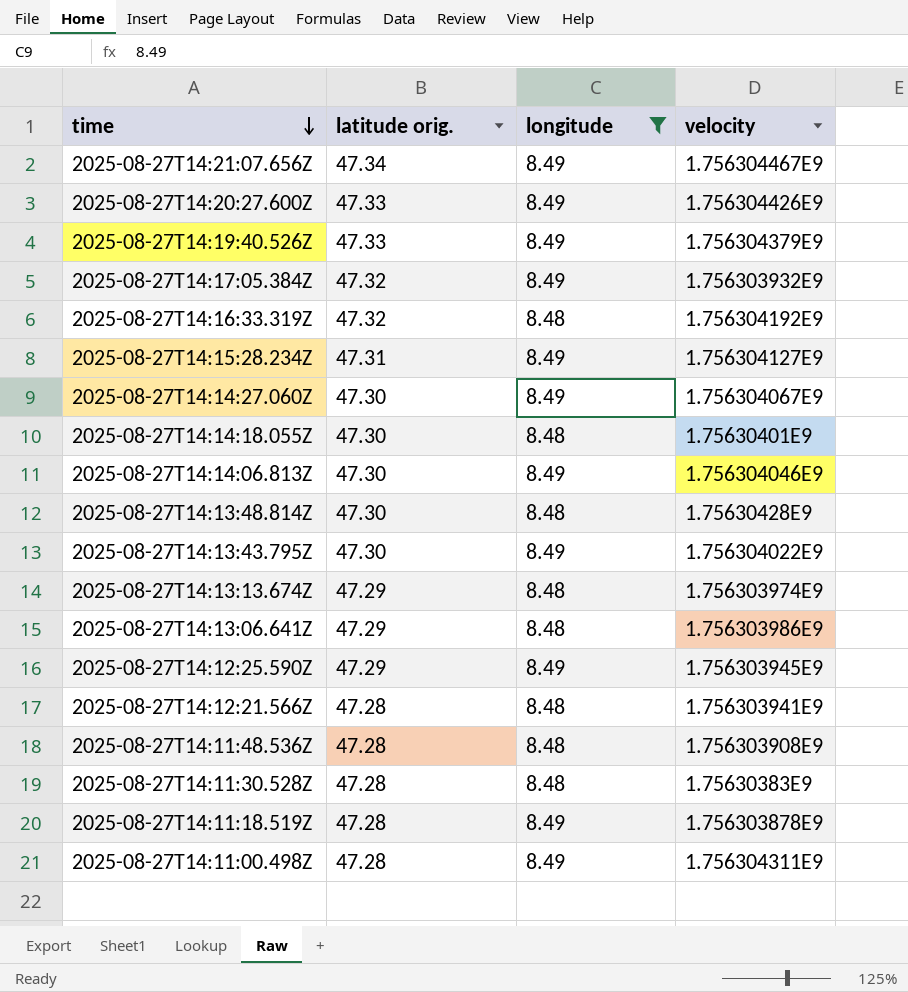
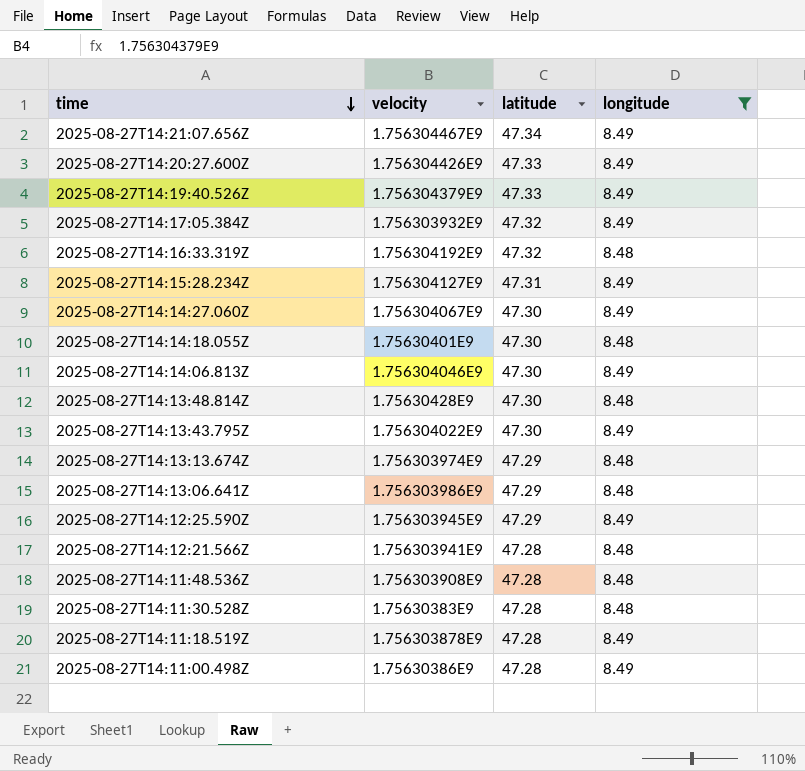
column velocity | position: 4 -> 2
column name: latitude orig. -> latitude
2025-08-27T14:11:00.498Z | velocity: 1.756304311E9 -> 1.75630386E9

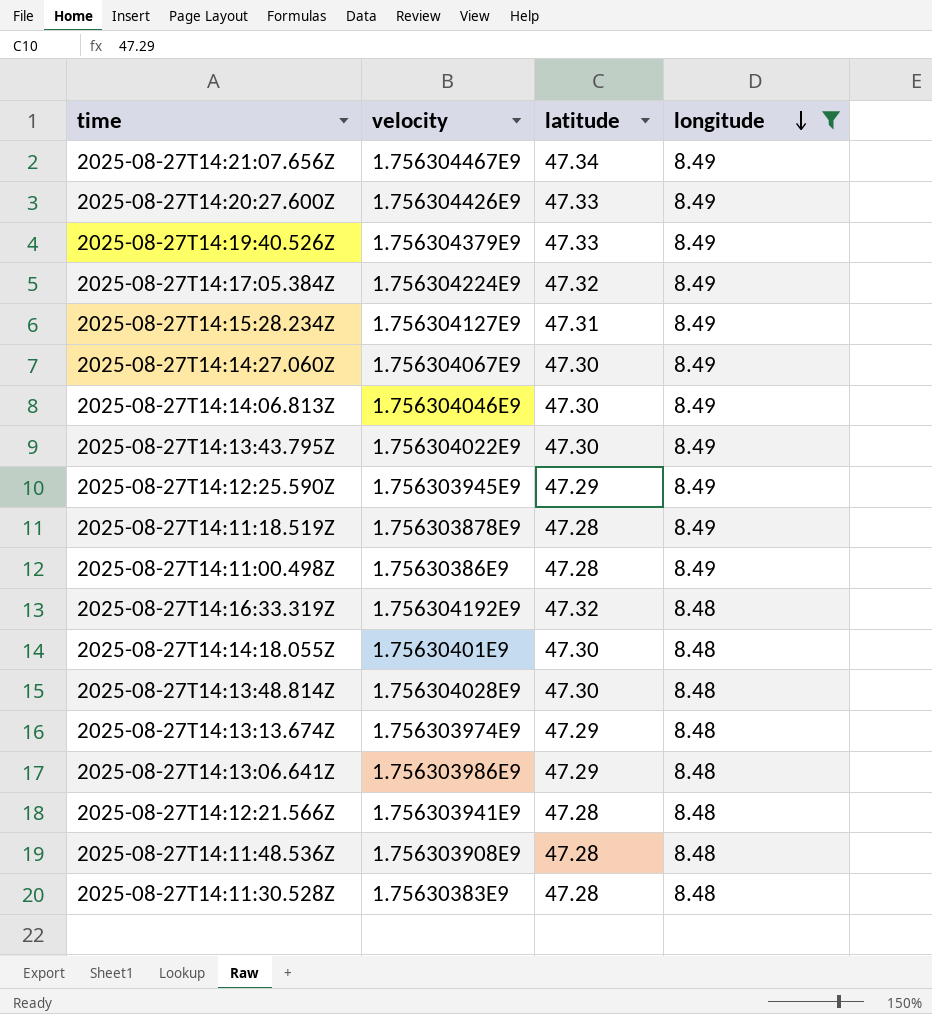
row order: time descending -> longitude descending
2025-08-27T14:17:05.384Z | velocity: 1.756303932E9 -> 1.756304224E9
2025-08-27T14:13:48.814Z | velocity: 1.75630428E9 -> 1.756304028E9

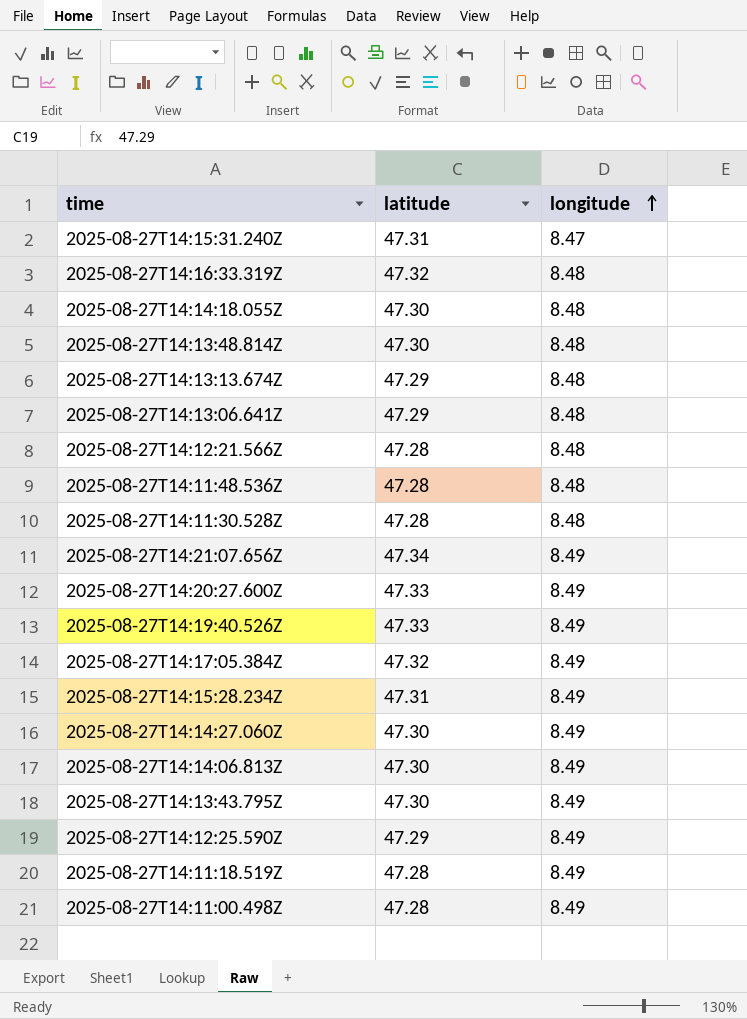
filter: longitude != 8.47 -> none
row order: longitude descending -> longitude ascending
column velocity | position: 2 -> none

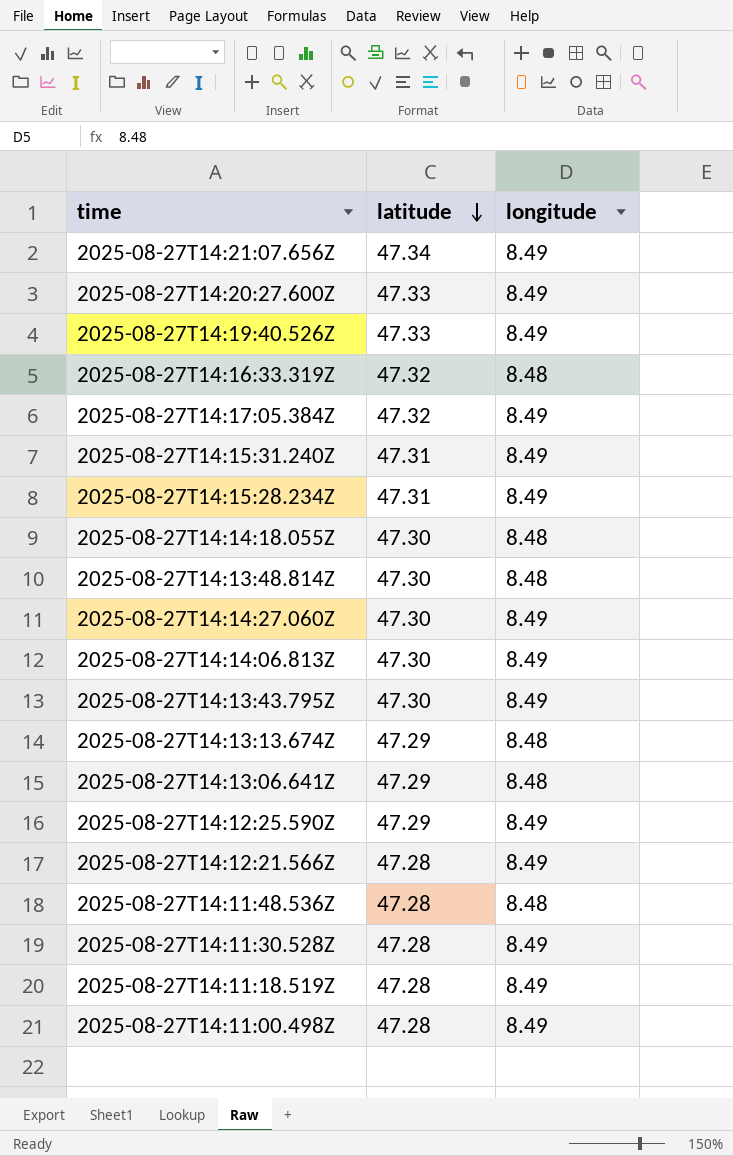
row order: longitude ascending -> latitude descending
2025-08-27T14:15:31.240Z | longitude: 8.47 -> 8.49
2025-08-27T14:12:21.566Z | longitude: 8.48 -> 8.49
2025-08-27T14:11:30.528Z | longitude: 8.48 -> 8.49

